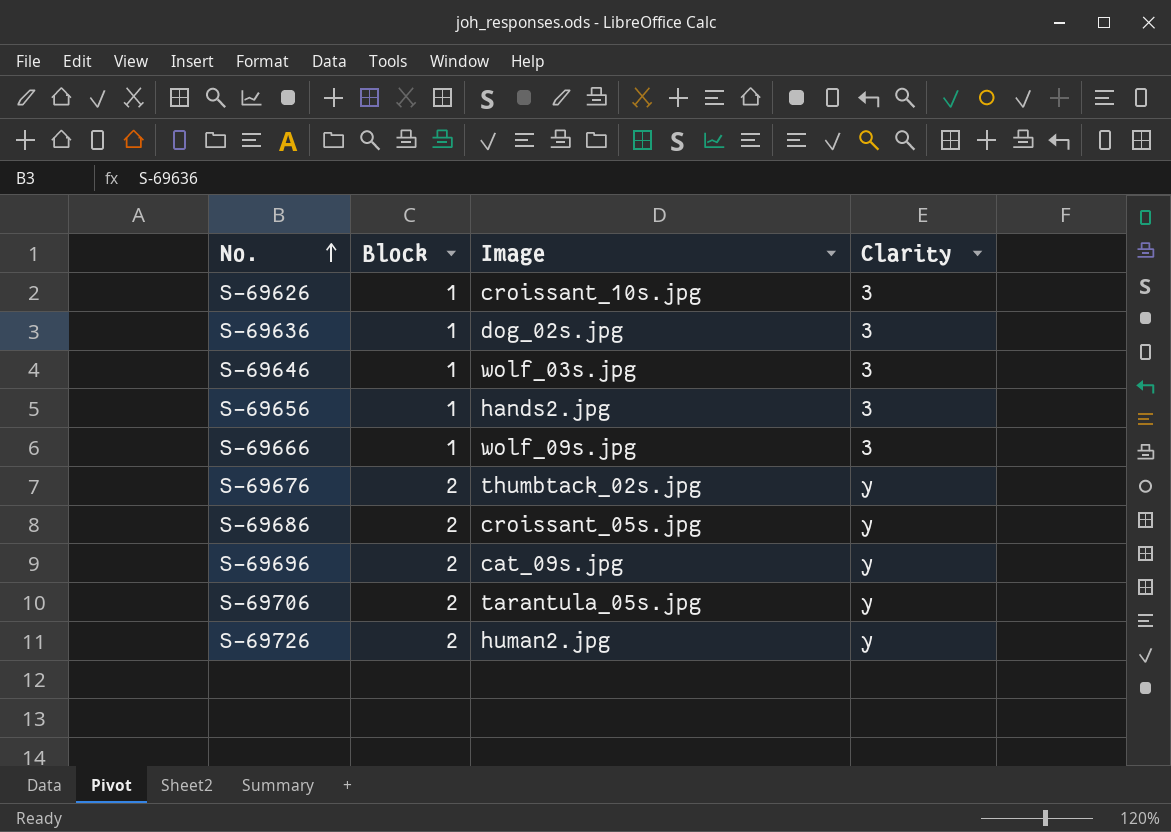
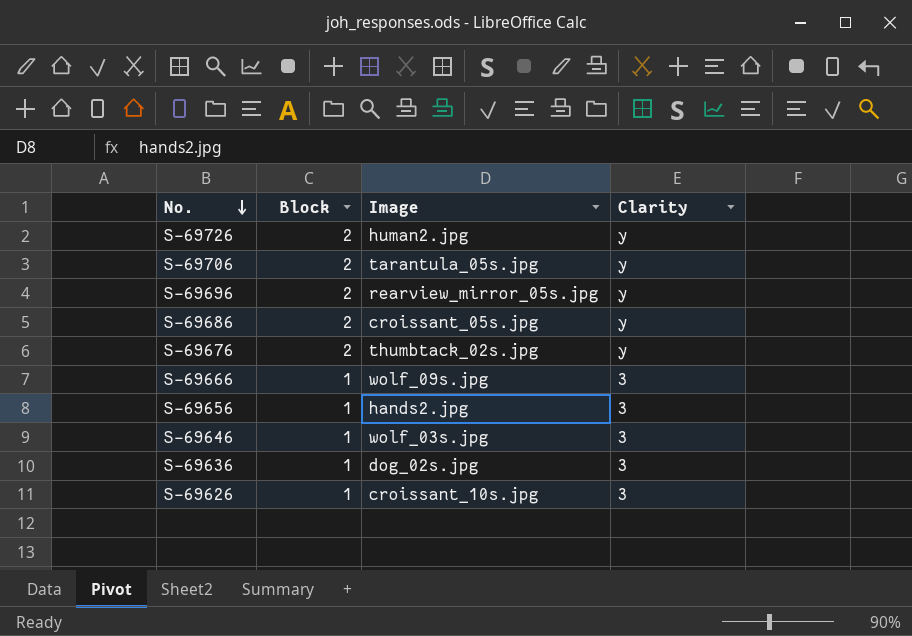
row order: No. ascending -> No. descending
S-69696 | Image: cat_09s.jpg -> rearview_mirror_05s.jpg

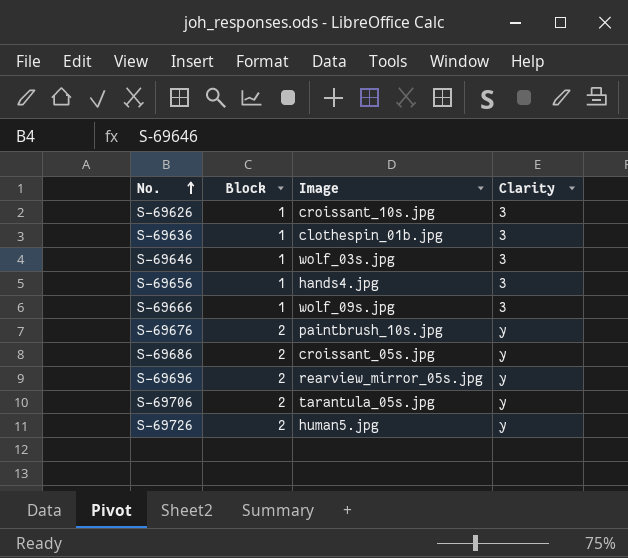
row order: No. descending -> No. ascending
S-69636 | Image: dog_02s.jpg -> clothespin_01b.jpg
S-69656 | Image: hands2.jpg -> hands4.jpg
S-69676 | Image: thumbtack_02s.jpg -> paintbrush_10s.jpg
S-69726 | Image: human2.jpg -> human5.jpg

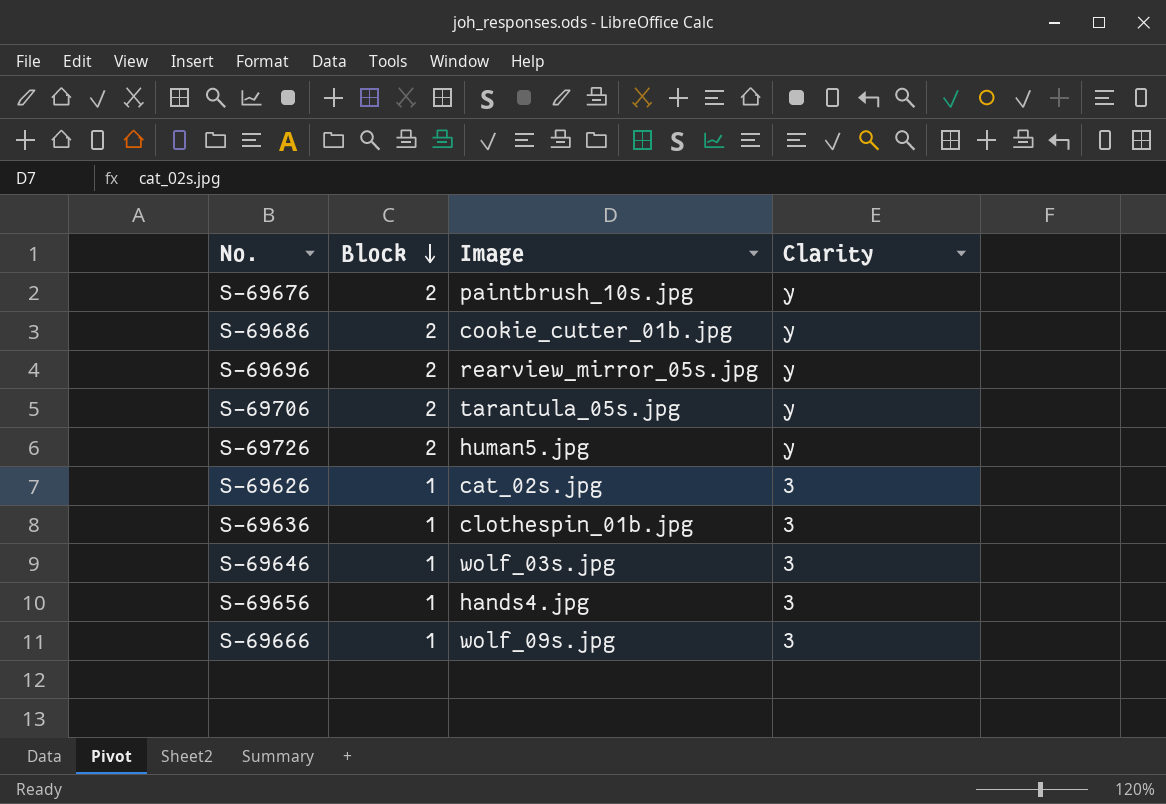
row order: No. ascending -> Block descending
S-69686 | Image: croissant_05s.jpg -> cookie_cutter_01b.jpg
S-69626 | Image: croissant_10s.jpg -> cat_02s.jpg

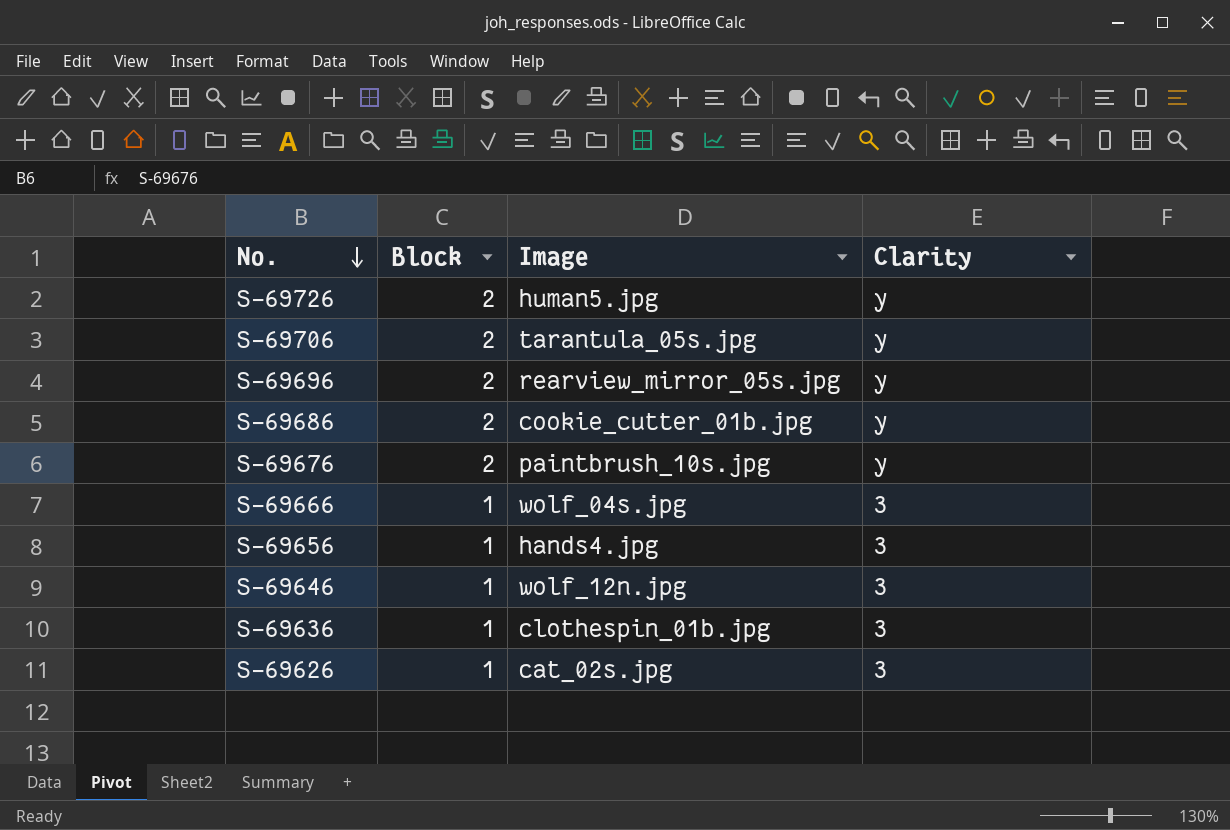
row order: Block descending -> No. descending
S-69666 | Image: wolf_09s.jpg -> wolf_04s.jpg
S-69646 | Image: wolf_03s.jpg -> wolf_12n.jpg

